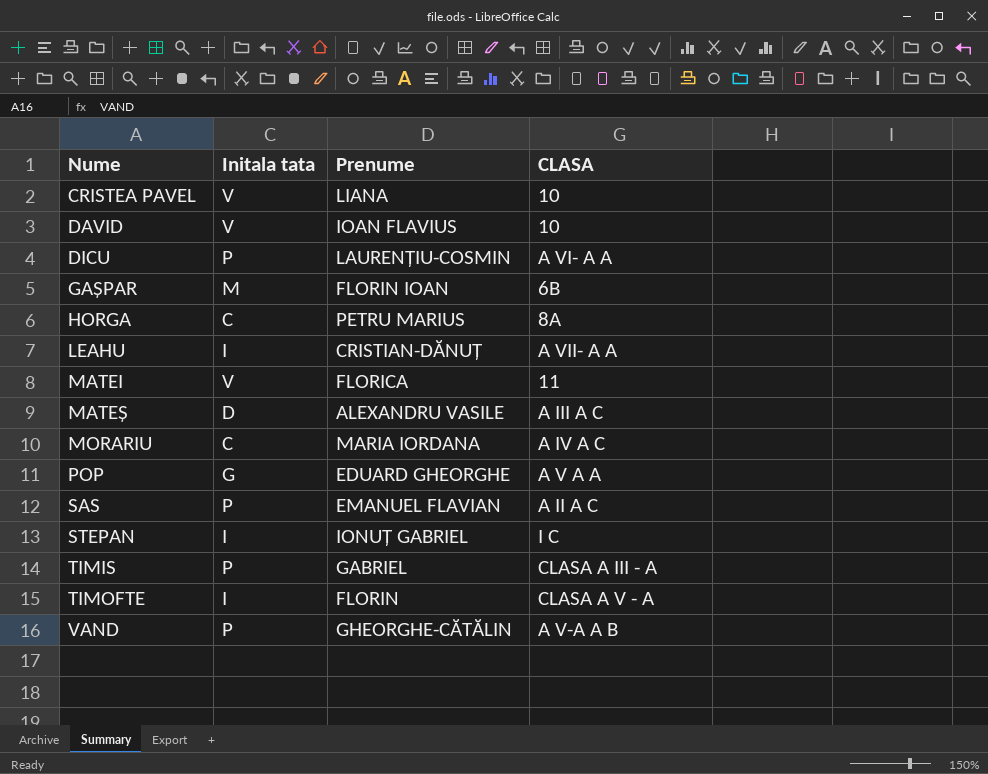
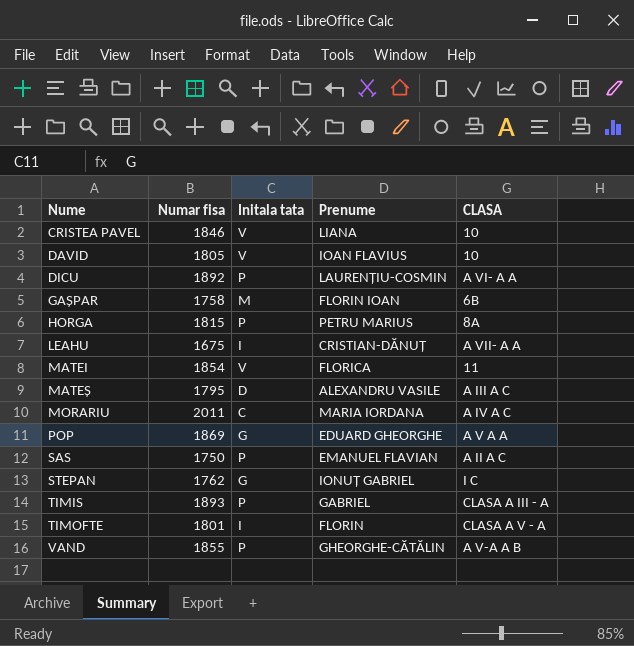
column Numar fisa | position: none -> 2
HORGA | Initala tata: C -> P
STEPAN | Initala tata: I -> G

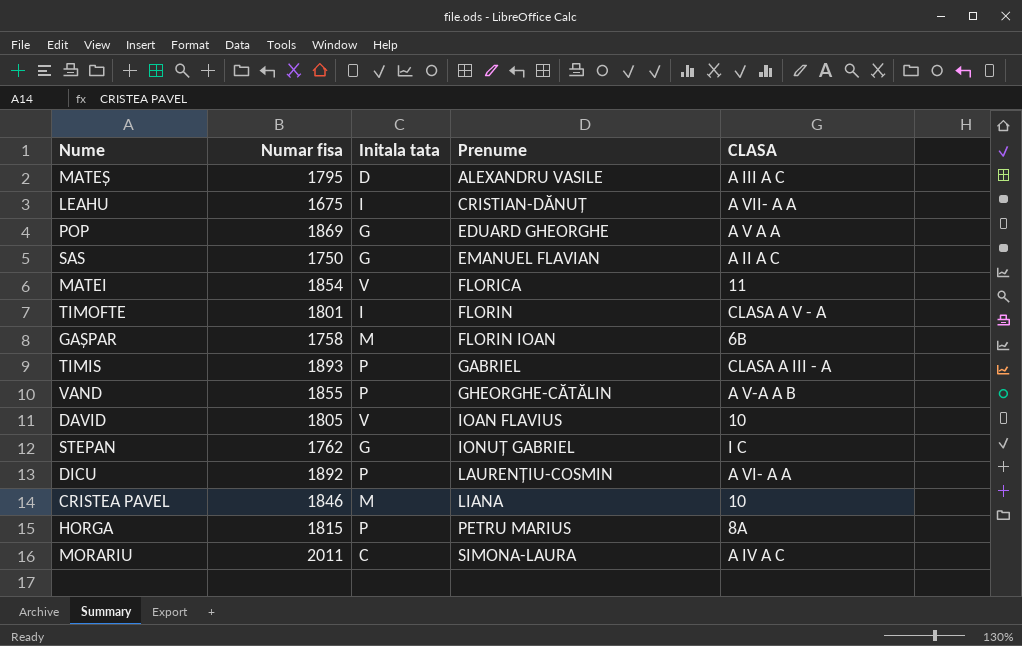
row order: Nume ascending -> Prenume ascending
SAS | Initala tata: P -> G
CRISTEA PAVEL | Initala tata: V -> M
MORARIU | Prenume: MARIA IORDANA -> SIMONA-LAURA

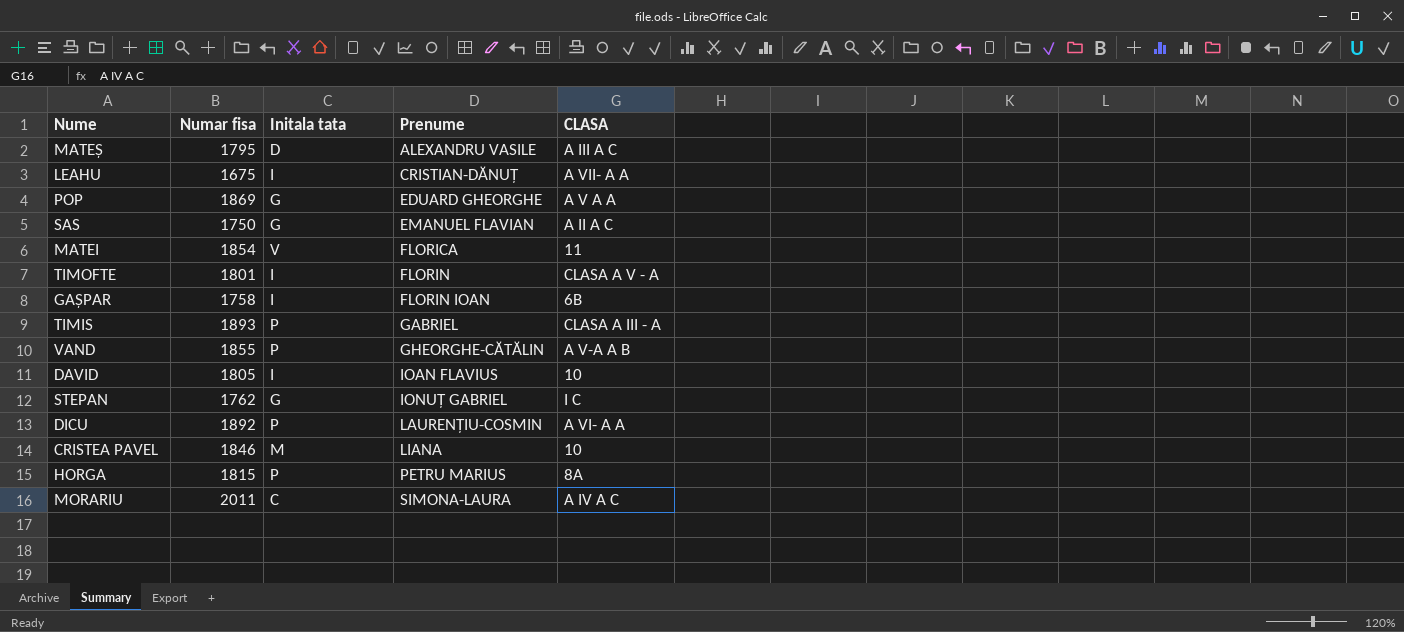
GAȘPAR | Initala tata: M -> I
DAVID | Initala tata: V -> I

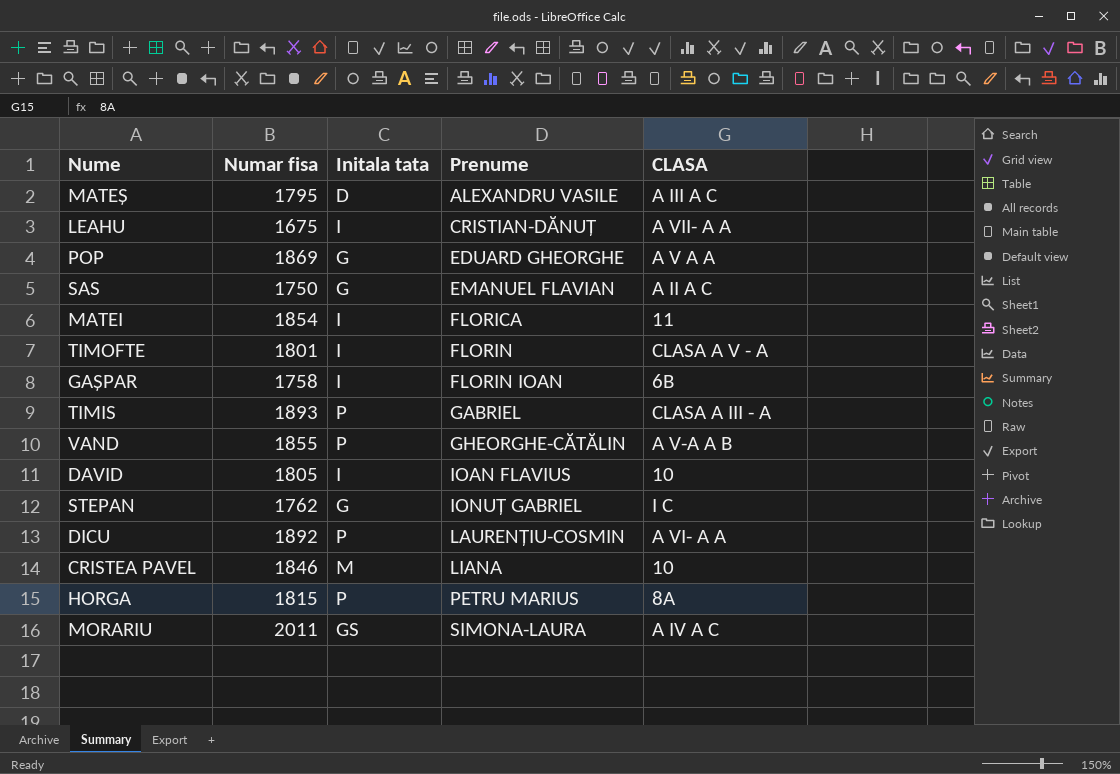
MATEI | Initala tata: V -> I
MORARIU | Initala tata: C -> GS

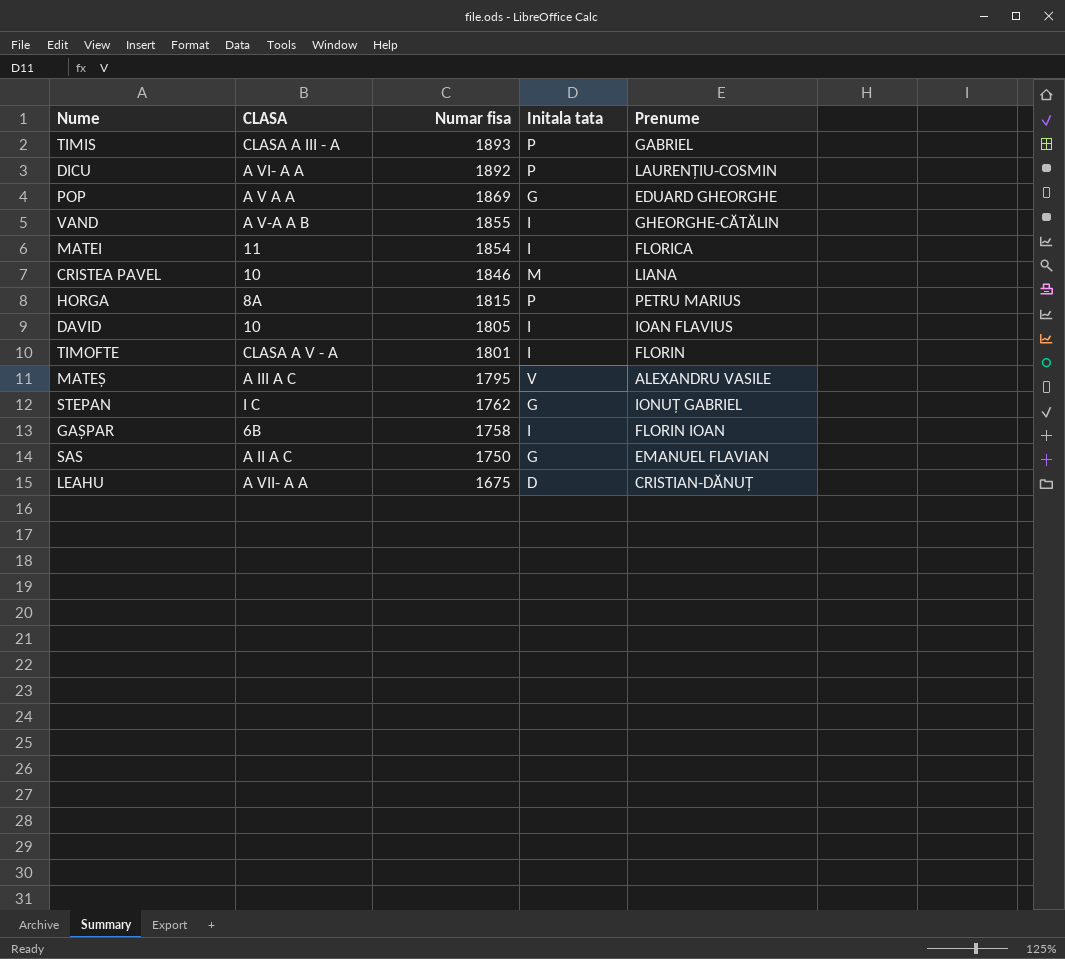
row order: Prenume ascending -> Numar fisa descending
column CLASA | position: 5 -> 2
row MORARIU: 2011 | GS | SIMONA-LAURA | A IV A C -> none
VAND | Initala tata: P -> I
MATEȘ | Initala tata: D -> V
LEAHU | Initala tata: I -> D

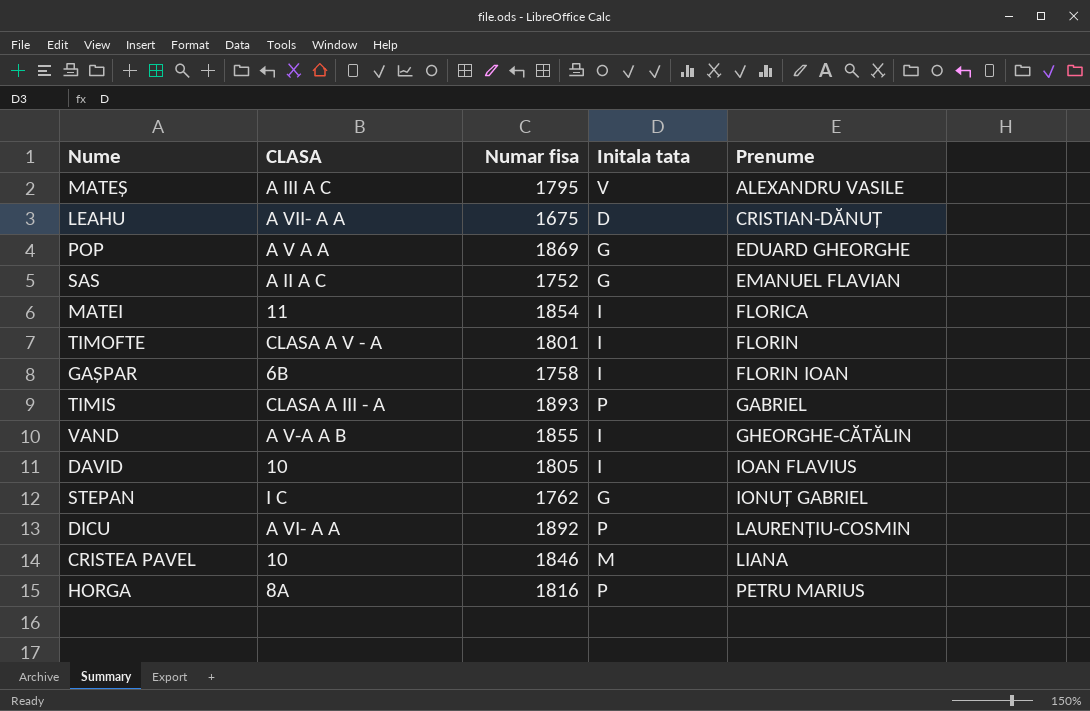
row order: Numar fisa descending -> Prenume ascending
SAS | Numar fisa: 1750 -> 1752
HORGA | Numar fisa: 1815 -> 1816

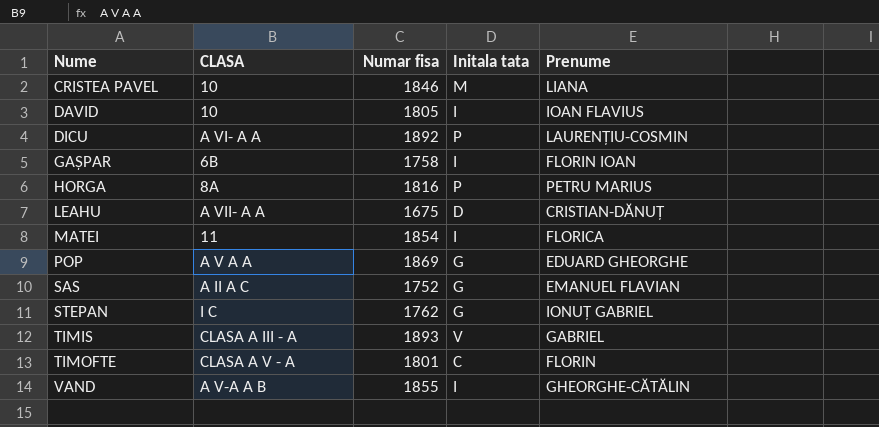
row order: Prenume ascending -> Nume ascending
row MATEȘ: A III A C | 1795 | V | ALEXANDRU VASILE -> none
TIMIS | Initala tata: P -> V
TIMOFTE | Initala tata: I -> C

